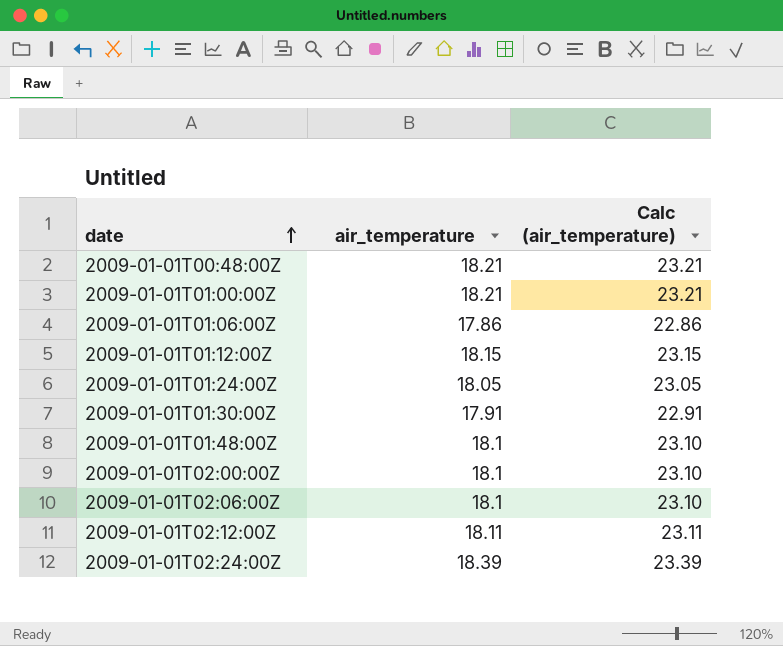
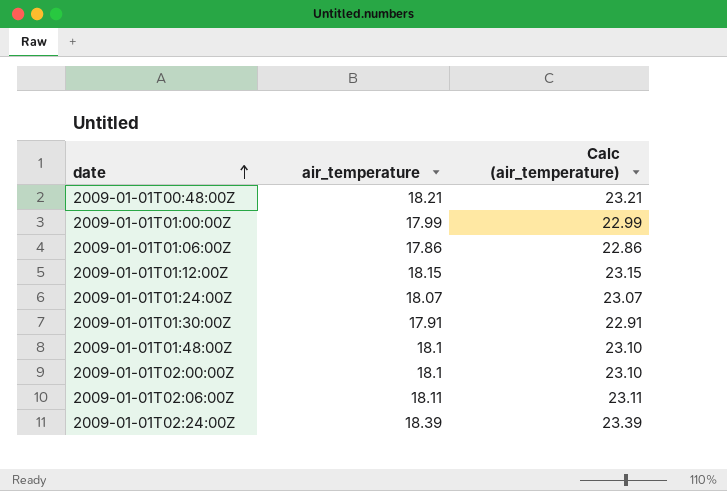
row 2009-01-01T02:12:00Z: 18.11 | 23.11 -> none
2009-01-01T01:00:00Z | air_temperature: 18.21 -> 17.99
2009-01-01T01:00:00Z | Calc (air_temperature): 23.21 -> 22.99
2009-01-01T01:24:00Z | air_temperature: 18.05 -> 18.07
2009-01-01T01:24:00Z | Calc (air_temperature): 23.05 -> 23.07
2009-01-01T02:06:00Z | air_temperature: 18.1 -> 18.11
2009-01-01T02:06:00Z | Calc (air_temperature): 23.10 -> 23.11

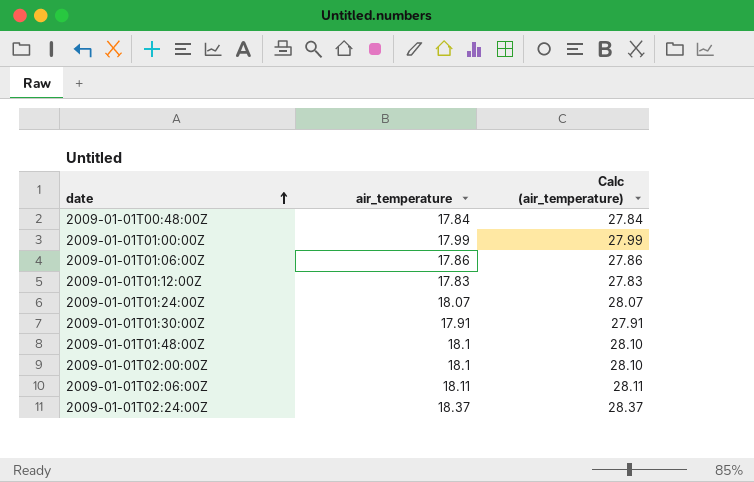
column Calc (air_temperature) | formula: [air_temperature] + 5 -> [air_temperature] + 10
2009-01-01T00:48:00Z | air_temperature: 18.21 -> 17.84
2009-01-01T01:12:00Z | air_temperature: 18.15 -> 17.83
2009-01-01T02:24:00Z | air_temperature: 18.39 -> 18.37

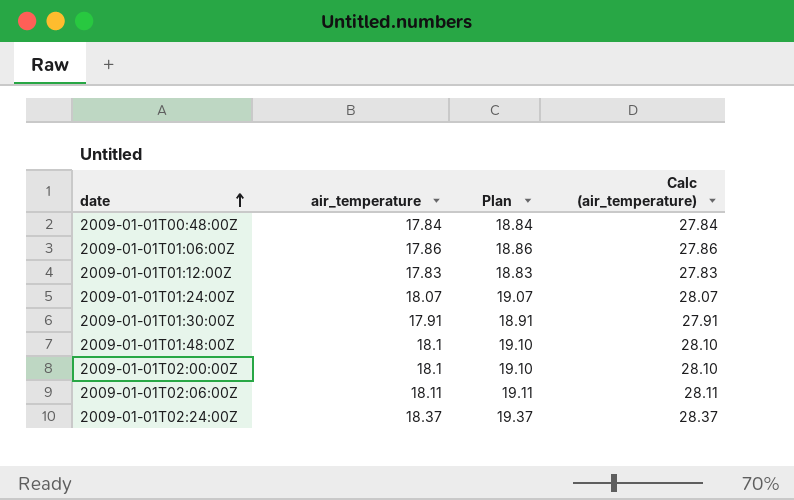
column Plan | formula: none -> [air_temperature] + 1
row 2009-01-01T01:00:00Z: 17.99 | 27.99 -> none

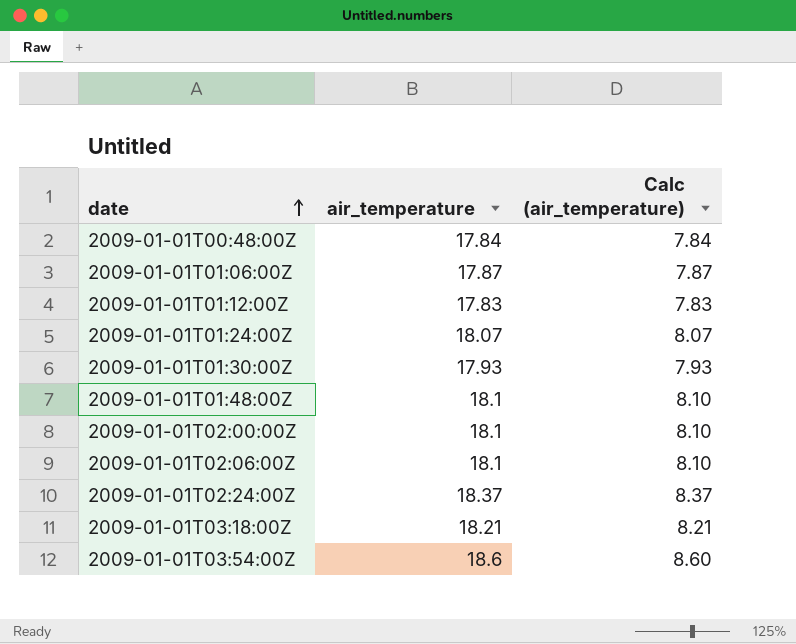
column Plan | formula: [air_temperature] + 1 -> none
column Calc (air_temperature) | formula: [air_temperature] + 10 -> [air_temperature] - 10
2009-01-01T01:06:00Z | air_temperature: 17.86 -> 17.87
2009-01-01T01:30:00Z | air_temperature: 17.91 -> 17.93
2009-01-01T02:06:00Z | air_temperature: 18.11 -> 18.1
row 2009-01-01T03:18:00Z: none -> 18.21 | 8.21
row 2009-01-01T03:54:00Z: none -> 18.6 | 8.60

